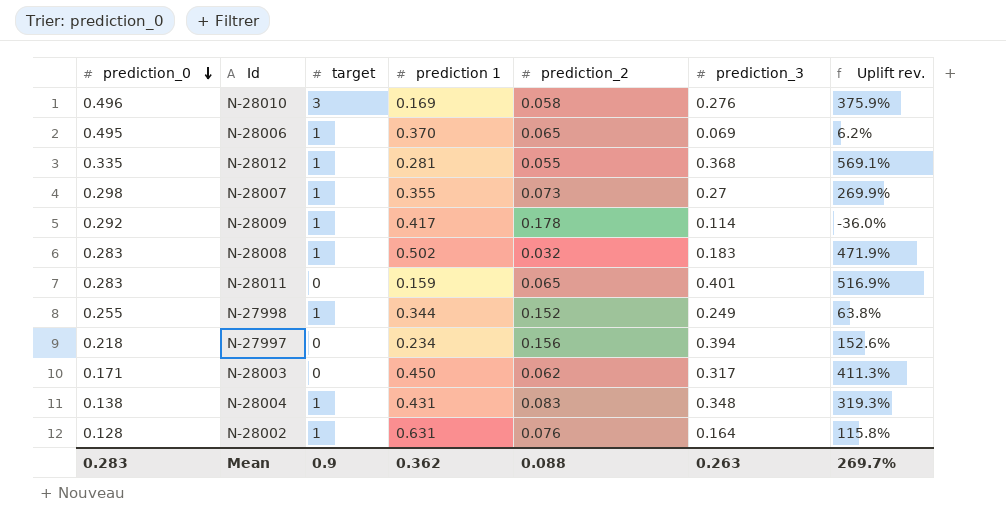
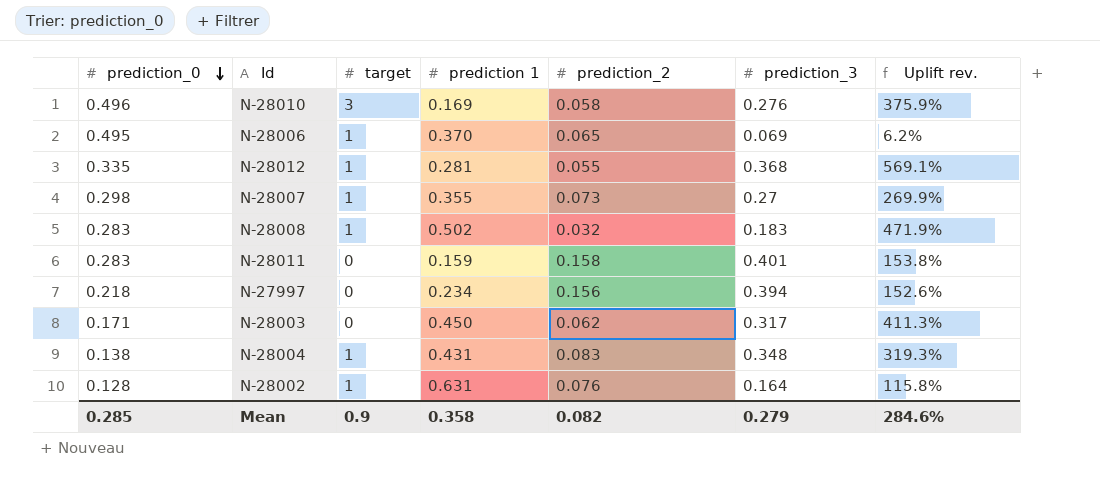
row N-28009: 0.292 | 1 | 0.417 | 0.178 | 0.114 | -36.0% -> none
row N-27998: 0.255 | 1 | 0.344 | 0.152 | 0.249 | 63.8% -> none
N-28011 | prediction_2: 0.065 -> 0.158
N-28011 | Uplift rev.: 516.9% -> 153.8%
Mean | prediction_0: 0.283 -> 0.285
Mean | prediction 1: 0.362 -> 0.358
Mean | prediction_2: 0.088 -> 0.082
Mean | prediction_3: 0.263 -> 0.279
Mean | Uplift rev.: 269.7% -> 284.6%

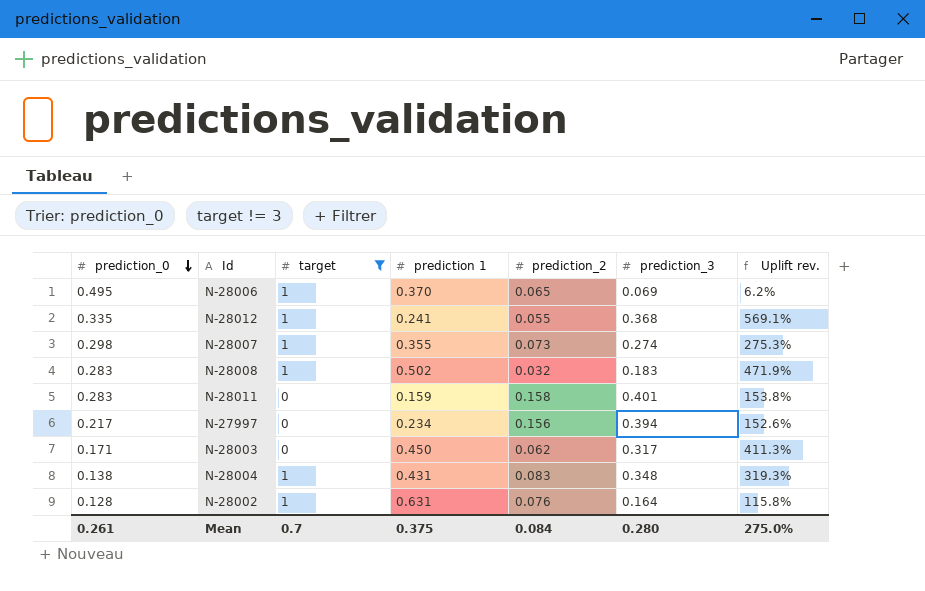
filter: none -> target != 3
N-28012 | prediction 1: 0.281 -> 0.241
N-28007 | prediction_3: 0.27 -> 0.274
N-28007 | Uplift rev.: 269.9% -> 275.3%
N-27997 | prediction_0: 0.218 -> 0.217
Mean | prediction_0: 0.285 -> 0.261
Mean | target: 0.9 -> 0.7
Mean | prediction 1: 0.358 -> 0.375
Mean | prediction_2: 0.082 -> 0.084
Mean | prediction_3: 0.279 -> 0.280
Mean | Uplift rev.: 284.6% -> 275.0%

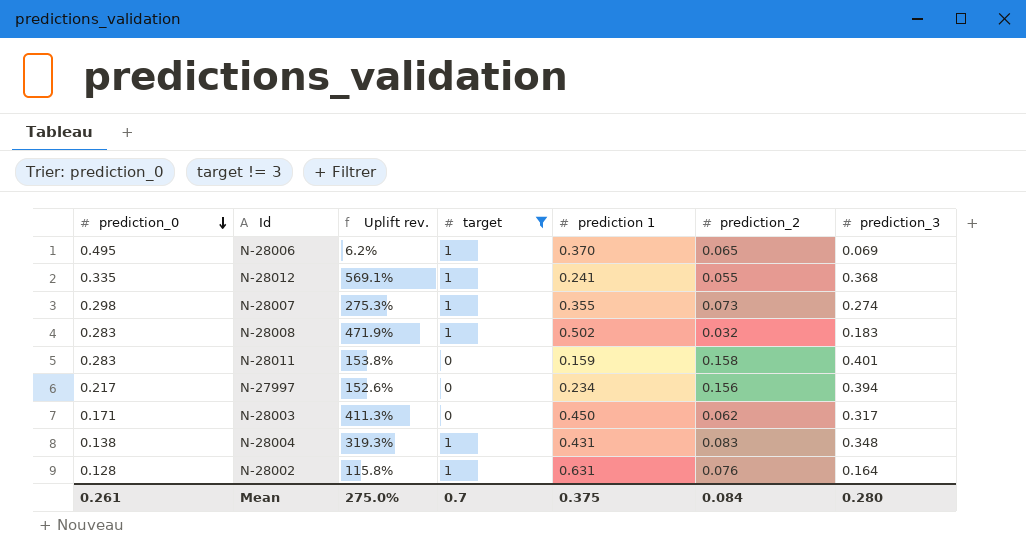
column Uplift rev. | position: 7 -> 3

